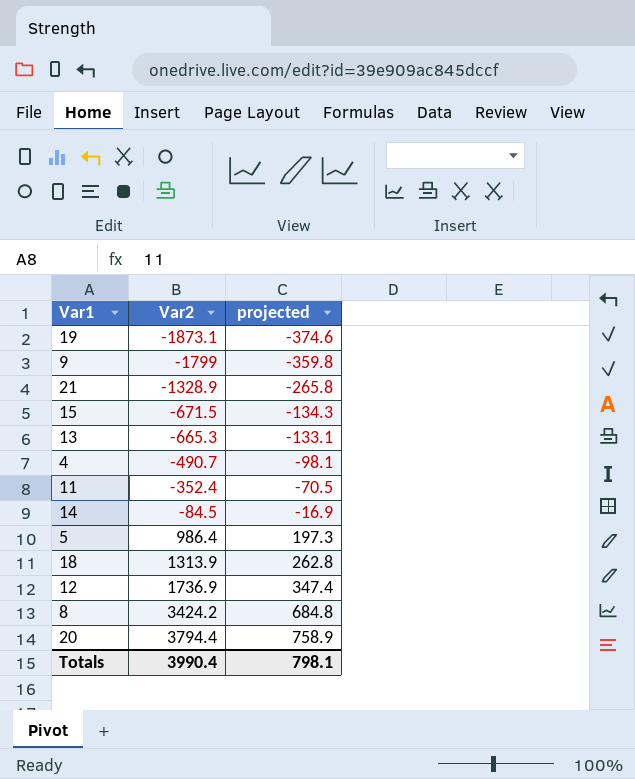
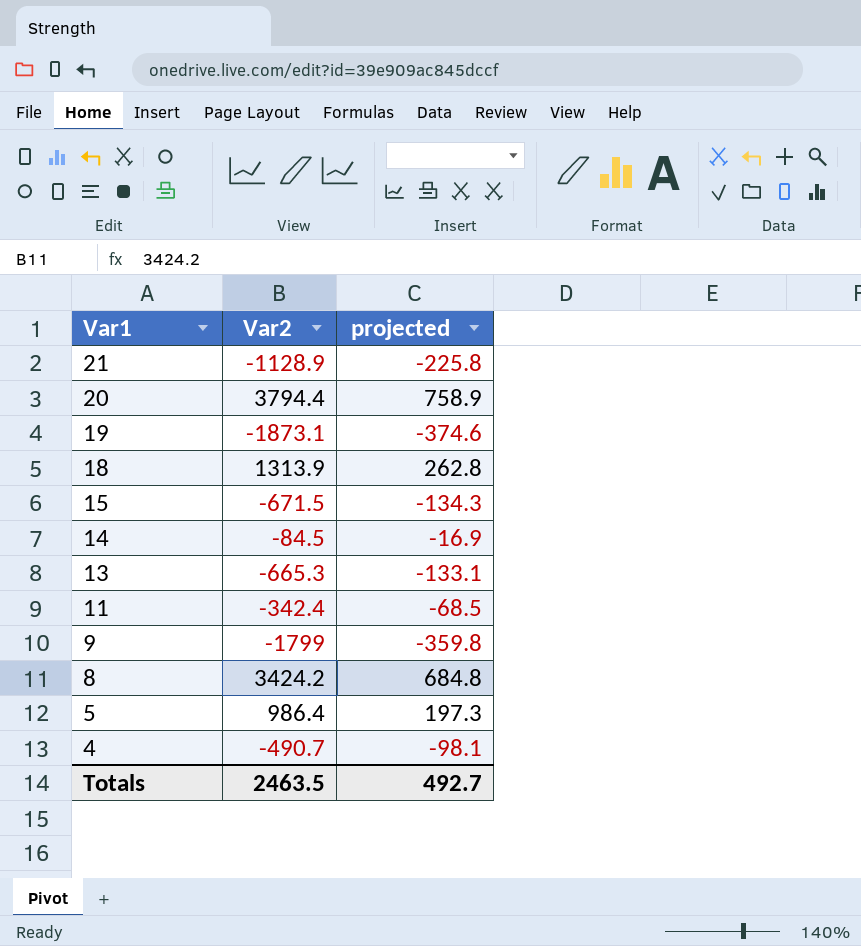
row order: Var2 ascending -> Var1 descending
row 12: 1736.9 | 347.4 -> none
21 | Var2: -1328.9 -> -1128.9
21 | projected: -265.8 -> -225.8
11 | Var2: -352.4 -> -342.4
11 | projected: -70.5 -> -68.5
Totals | Var2: 3990.4 -> 2463.5
Totals | projected: 798.1 -> 492.7

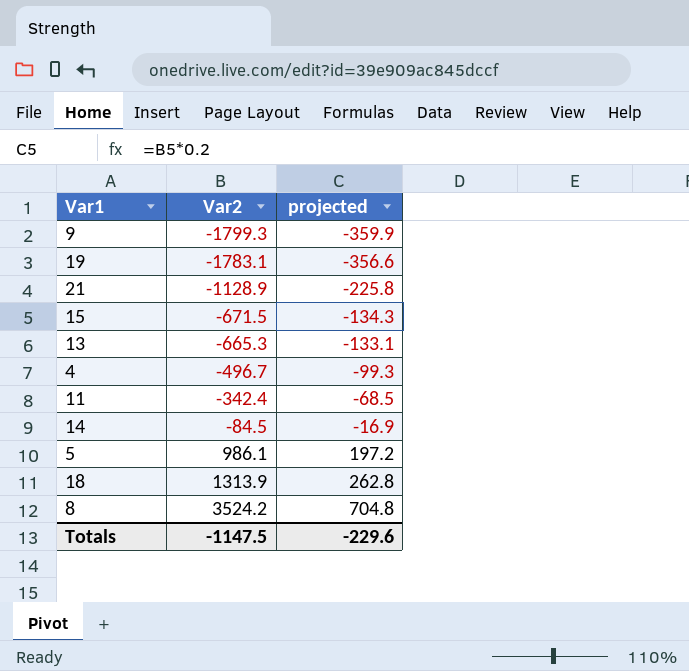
row order: Var1 descending -> Var2 ascending
row 20: 3794.4 | 758.9 -> none
9 | Var2: -1799 -> -1799.3
9 | projected: -359.8 -> -359.9
19 | Var2: -1873.1 -> -1783.1
19 | projected: -374.6 -> -356.6
4 | Var2: -490.7 -> -496.7
4 | projected: -98.1 -> -99.3
5 | Var2: 986.4 -> 986.1
5 | projected: 197.3 -> 197.2
8 | Var2: 3424.2 -> 3524.2
8 | projected: 684.8 -> 704.8
Totals | Var2: 2463.5 -> -1147.5
Totals | projected: 492.7 -> -229.6

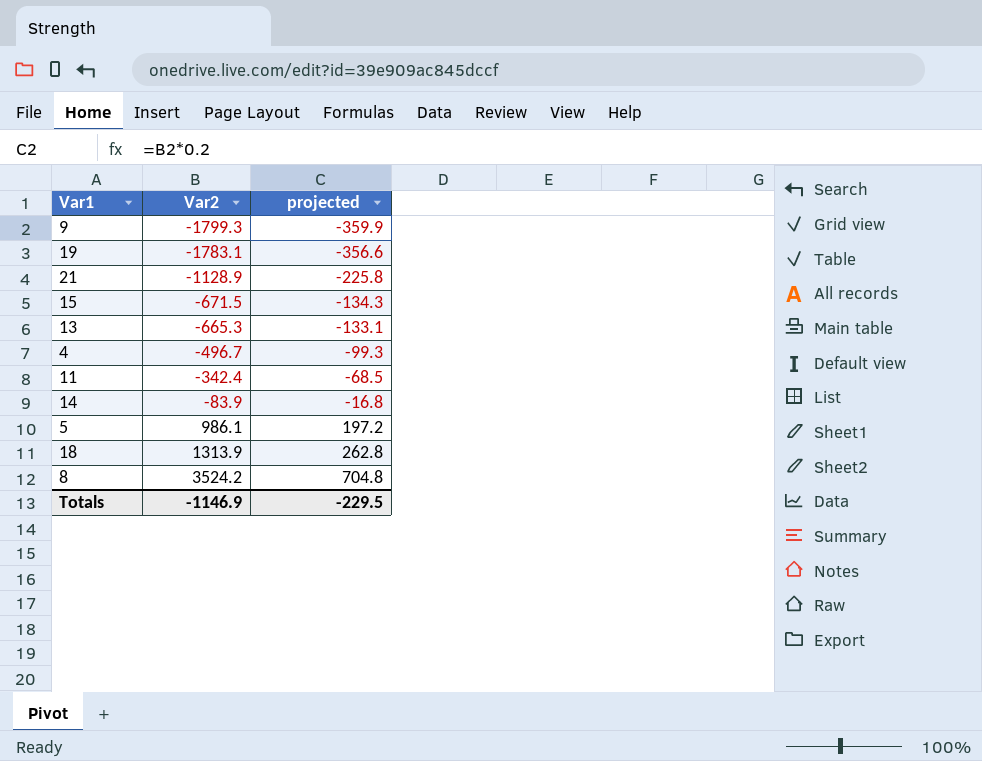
14 | Var2: -84.5 -> -83.9
14 | projected: -16.9 -> -16.8
Totals | Var2: -1147.5 -> -1146.9
Totals | projected: -229.6 -> -229.5

